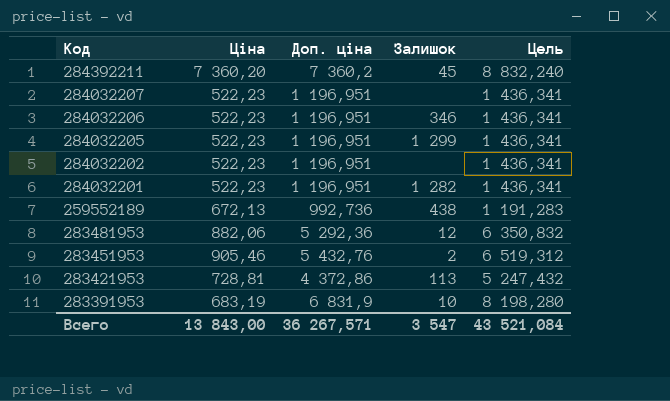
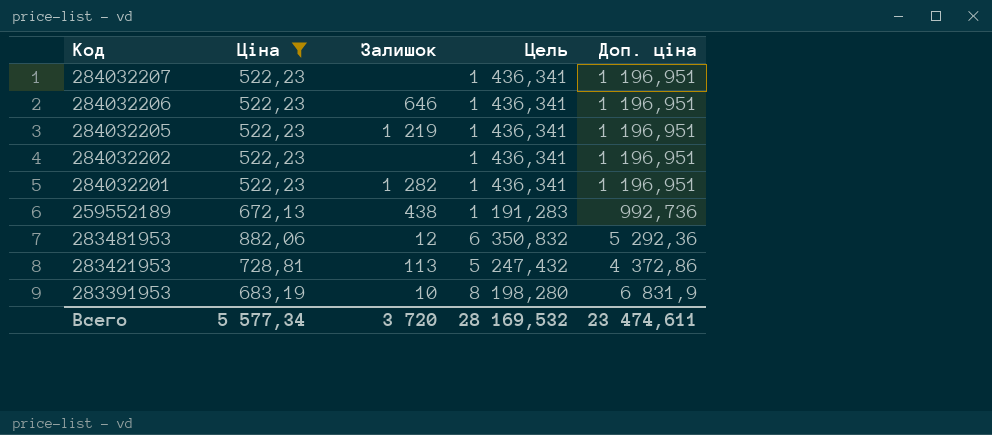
filter: none -> Ціна <= 882,06
column Доп. ціна | position: 3 -> 5
284032206 | Залишок: 346 -> 646
284032205 | Залишок: 1 299 -> 1 219
Всего | Ціна: 13 843,00 -> 5 577,34
Всего | Залишок: 3 547 -> 3 720
Всего | Цель: 43 521,084 -> 28 169,532
Всего | Доп. ціна: 36 267,571 -> 23 474,611

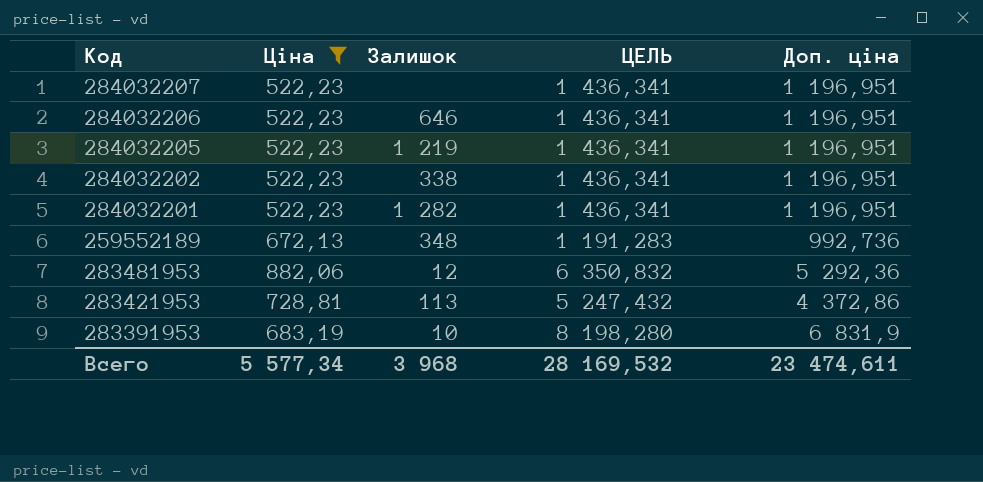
column name: Цель -> ЦЕЛЬ
284032202 | Залишок: none -> 338
259552189 | Залишок: 438 -> 348
Всего | Залишок: 3 720 -> 3 968

